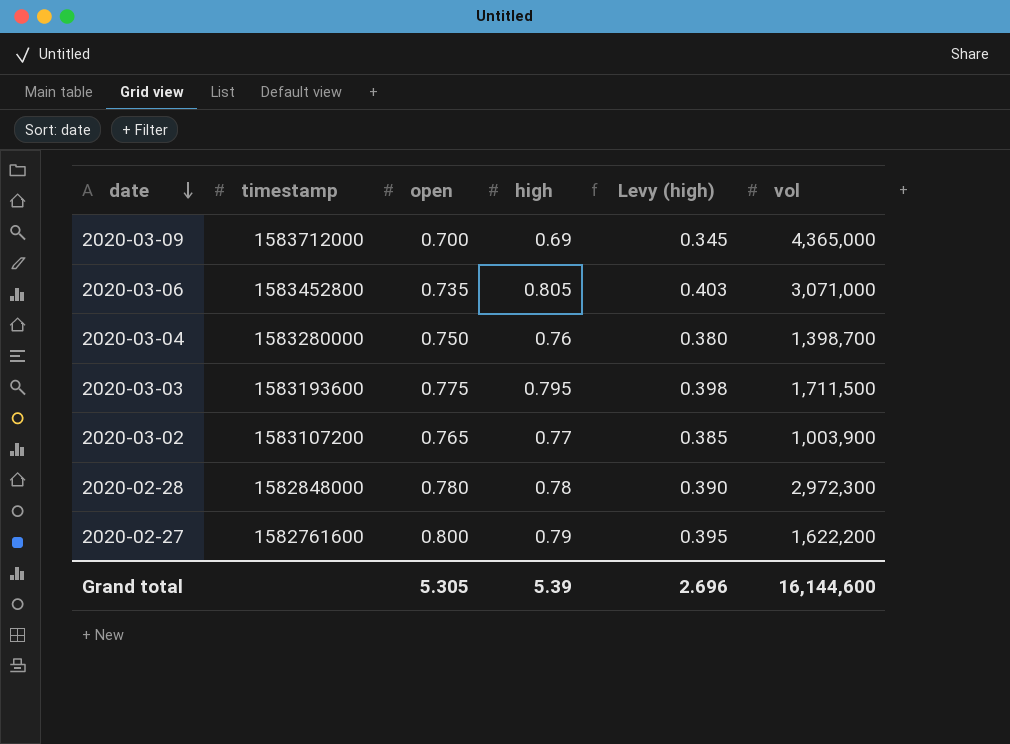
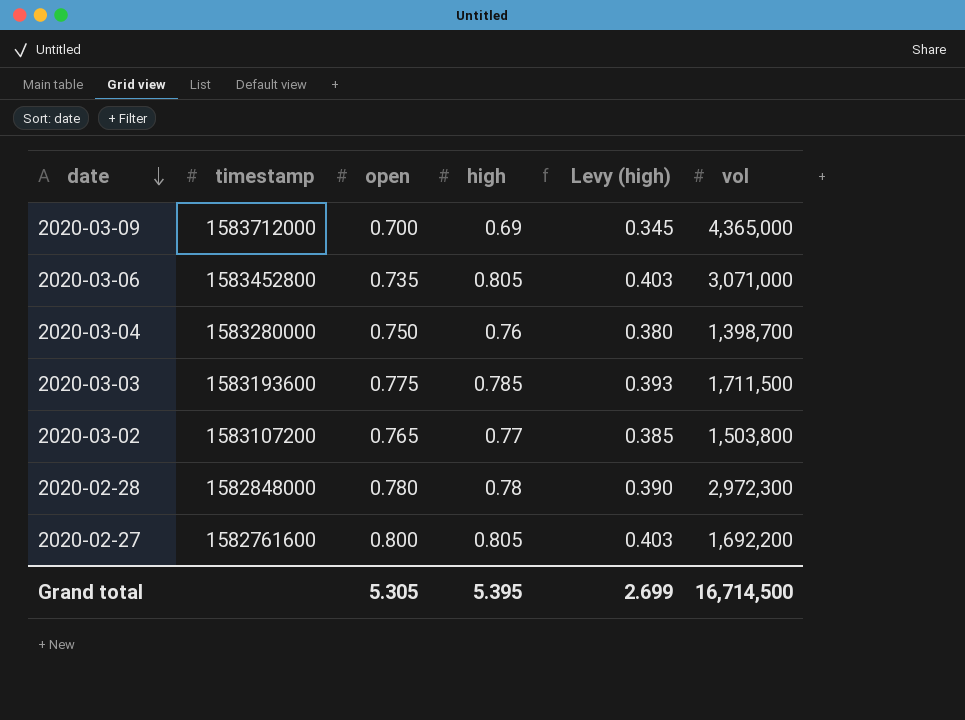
2020-03-03 | high: 0.795 -> 0.785
2020-03-03 | Levy (high): 0.398 -> 0.393
2020-03-02 | vol: 1,003,900 -> 1,503,800
2020-02-27 | high: 0.79 -> 0.805
2020-02-27 | Levy (high): 0.395 -> 0.403
2020-02-27 | vol: 1,622,200 -> 1,692,200
Grand total | high: 5.39 -> 5.395
Grand total | Levy (high): 2.696 -> 2.699
Grand total | vol: 16,144,600 -> 16,714,500

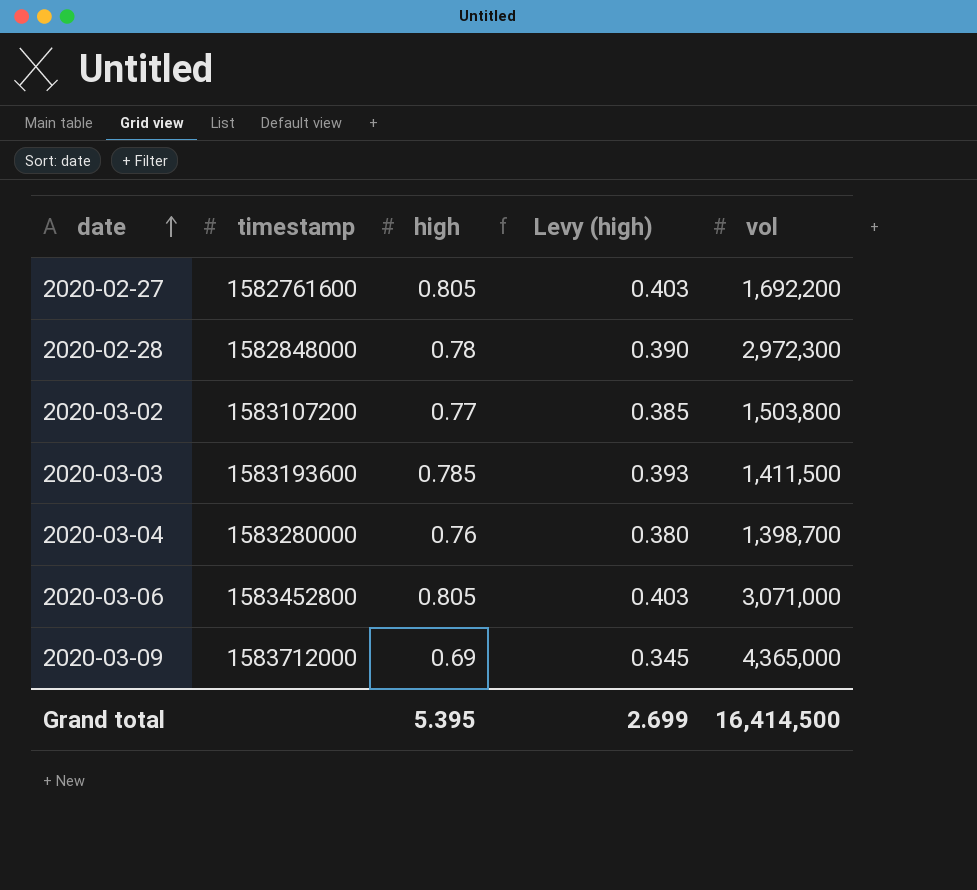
row order: date descending -> date ascending
column open | position: 3 -> none
2020-03-03 | vol: 1,711,500 -> 1,411,500
Grand total | vol: 16,714,500 -> 16,414,500

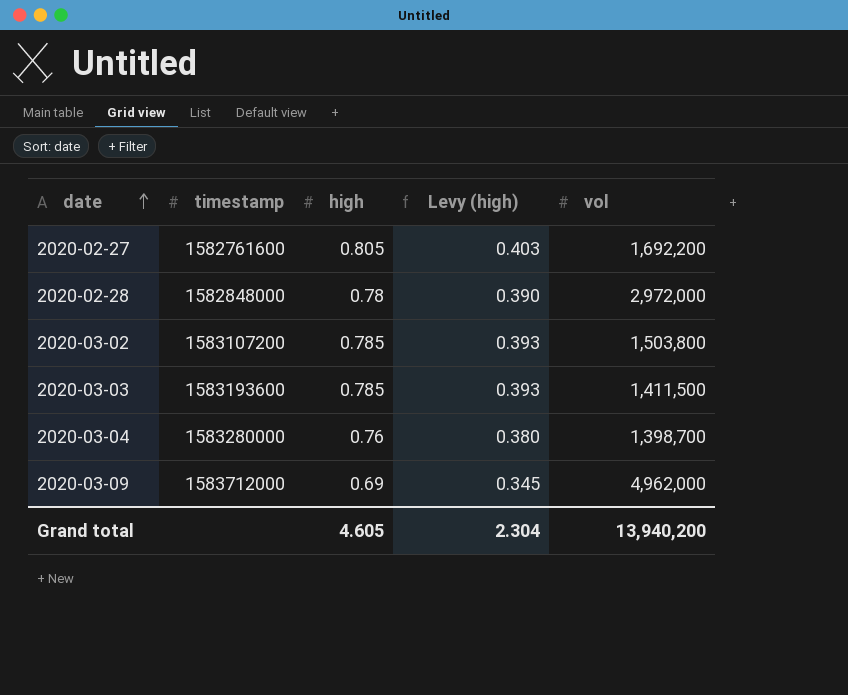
row 2020-03-06: 1583452800 | 0.805 | 0.403 | 3,071,000 -> none
2020-02-28 | vol: 2,972,300 -> 2,972,000
2020-03-02 | high: 0.77 -> 0.785
2020-03-02 | Levy (high): 0.385 -> 0.393
2020-03-09 | vol: 4,365,000 -> 4,962,000
Grand total | high: 5.395 -> 4.605
Grand total | Levy (high): 2.699 -> 2.304
Grand total | vol: 16,414,500 -> 13,940,200

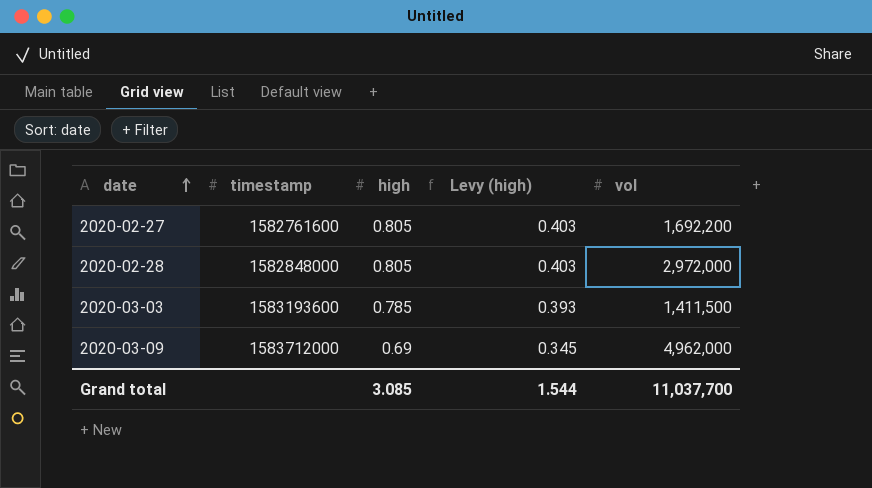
row 2020-03-02: 1583107200 | 0.785 | 0.393 | 1,503,800 -> none
row 2020-03-04: 1583280000 | 0.76 | 0.380 | 1,398,700 -> none
2020-02-28 | high: 0.78 -> 0.805
2020-02-28 | Levy (high): 0.390 -> 0.403
Grand total | high: 4.605 -> 3.085
Grand total | Levy (high): 2.304 -> 1.544
Grand total | vol: 13,940,200 -> 11,037,700

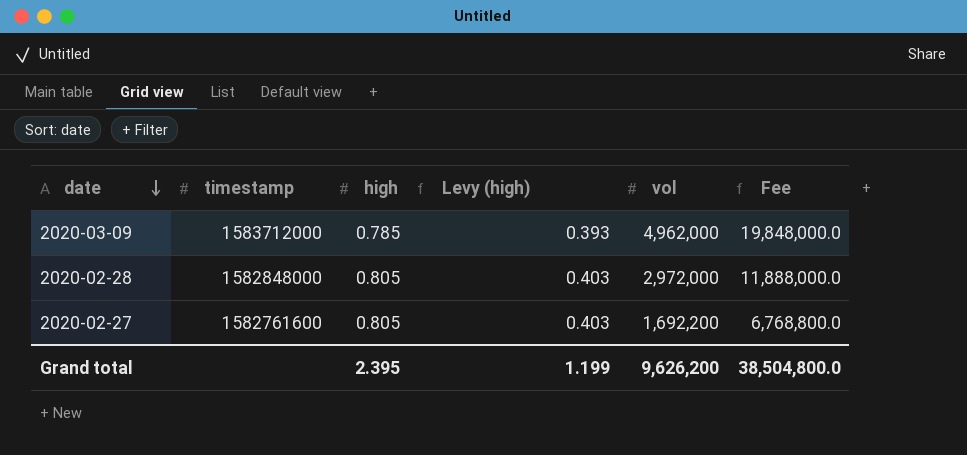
row order: date ascending -> date descending
column Fee | formula: none -> [vol] * 4
row 2020-03-03: 1583193600 | 0.785 | 0.393 | 1,411,500 -> none
2020-03-09 | high: 0.69 -> 0.785
2020-03-09 | Levy (high): 0.345 -> 0.393
Grand total | high: 3.085 -> 2.395
Grand total | Levy (high): 1.544 -> 1.199
Grand total | vol: 11,037,700 -> 9,626,200

